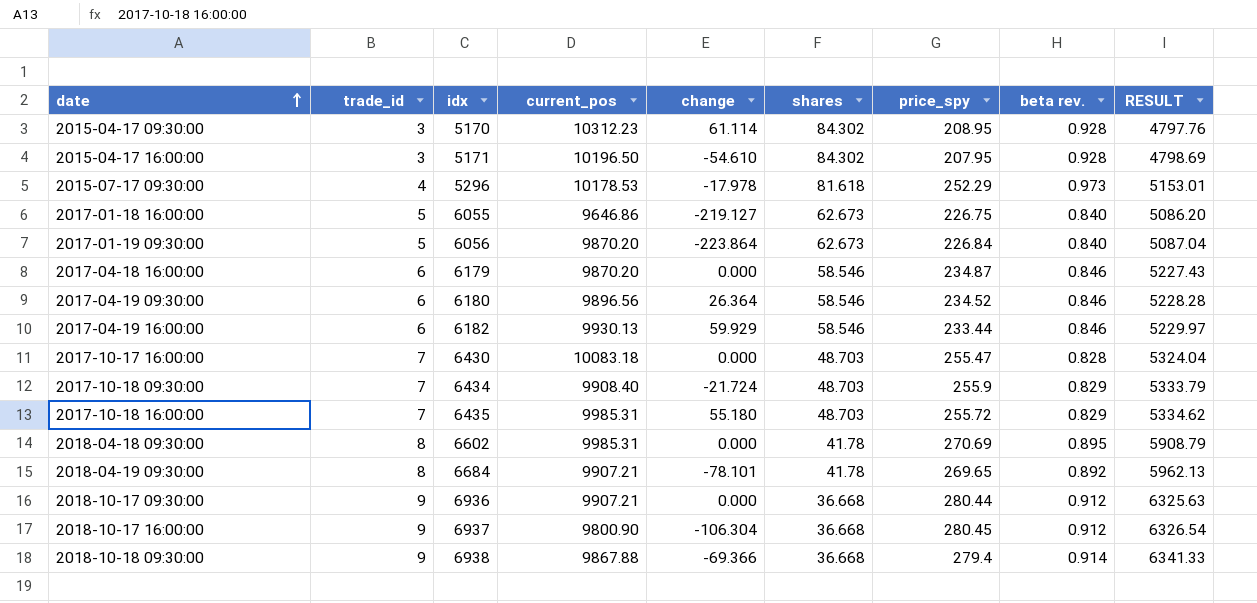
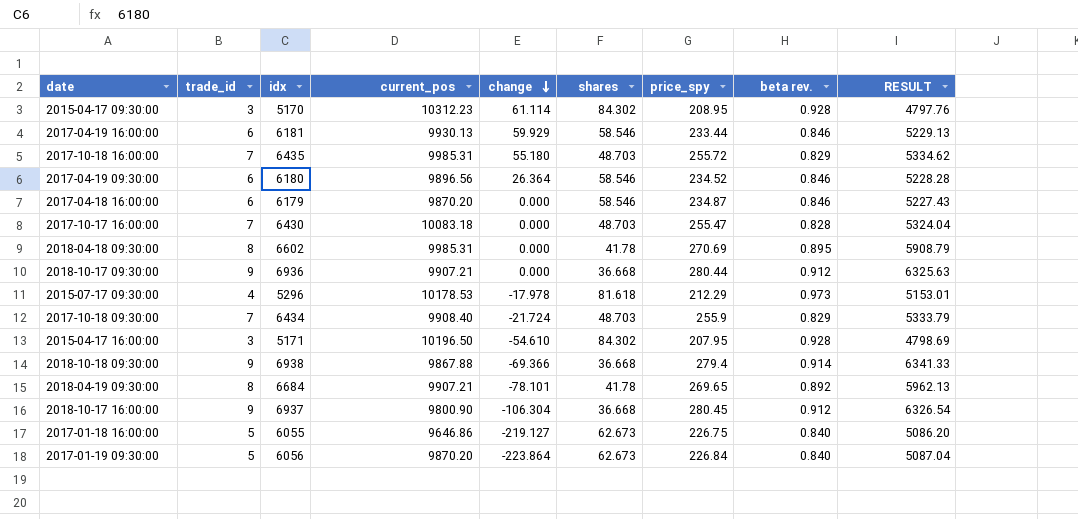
row order: date ascending -> change descending
2017-04-19 16:00:00 | idx: 6182 -> 6181
2017-04-19 16:00:00 | RESULT: 5229.97 -> 5229.13
2015-07-17 09:30:00 | price_spy: 252.29 -> 212.29

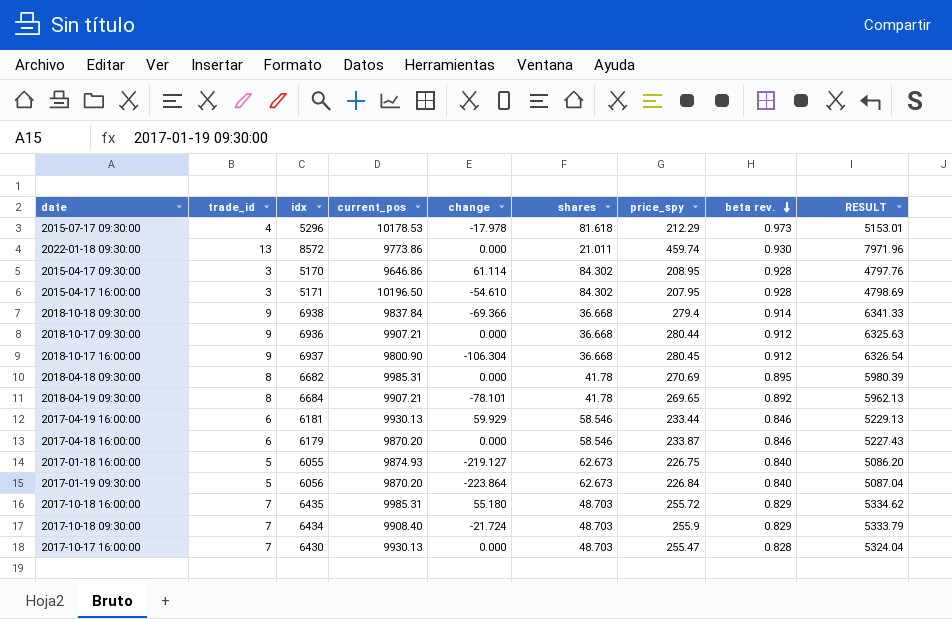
row order: change descending -> beta rev. descending
row 2017-04-19 09:30:00: 6 | 6180 | 9896.56 | 26.364 | 58.546 | 234.52 | 0.846 | 5228.28 -> none
row 2022-01-18 09:30:00: none -> 13 | 8572 | 9773.86 | 0.000 | 21.011 | 459.74 | 0.930 | 7971.96
2015-04-17 09:30:00 | current_pos: 10312.23 -> 9646.86
2018-10-18 09:30:00 | current_pos: 9867.88 -> 9837.84
2018-04-18 09:30:00 | idx: 6602 -> 6682
2018-04-18 09:30:00 | RESULT: 5908.79 -> 5980.39
2017-04-18 16:00:00 | price_spy: 234.87 -> 233.87
2017-01-18 16:00:00 | current_pos: 9646.86 -> 9874.93
2017-10-17 16:00:00 | current_pos: 10083.18 -> 9930.13

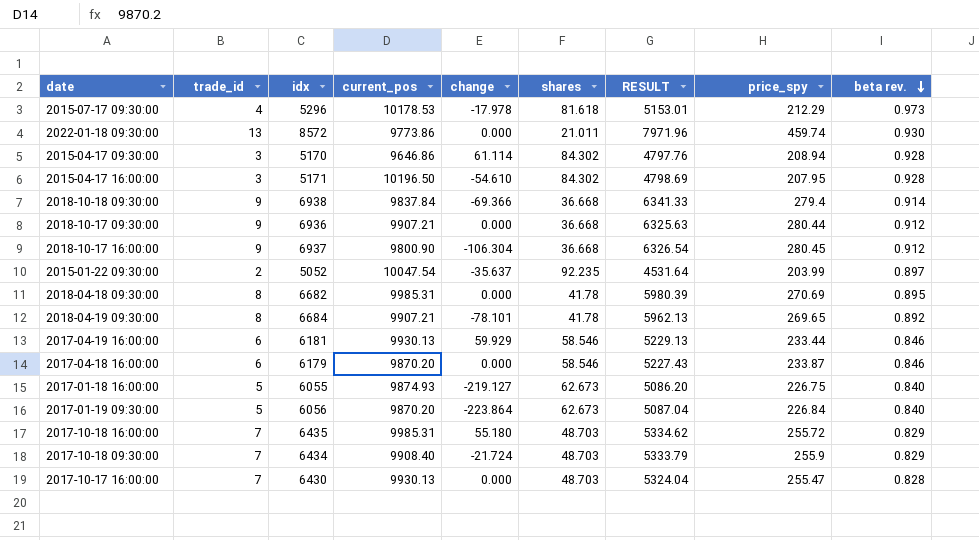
column RESULT | position: 9 -> 7
2015-04-17 09:30:00 | price_spy: 208.95 -> 208.94
row 2015-01-22 09:30:00: none -> 2 | 5052 | 10047.54 | -35.637 | 92.235 | 4531.64 | 203.99 | 0.897

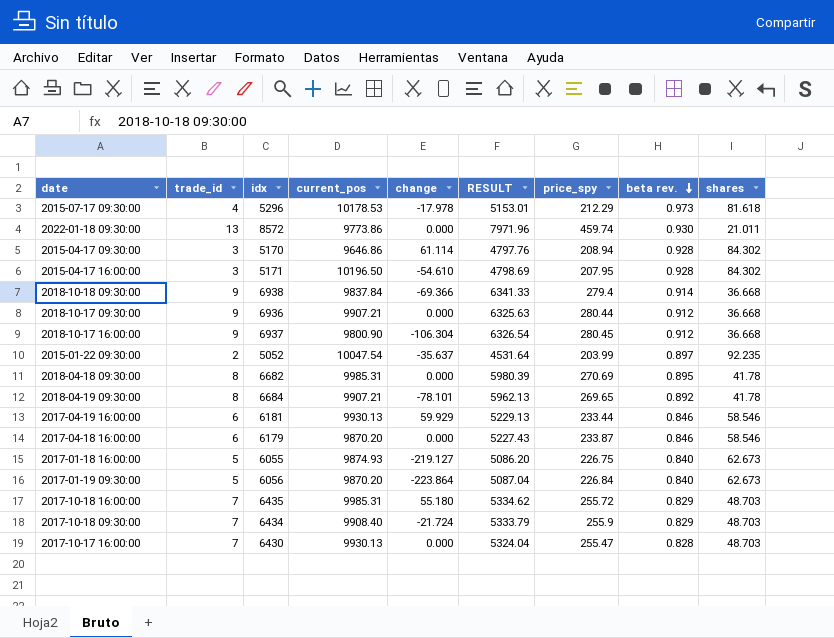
column shares | position: 6 -> 9

